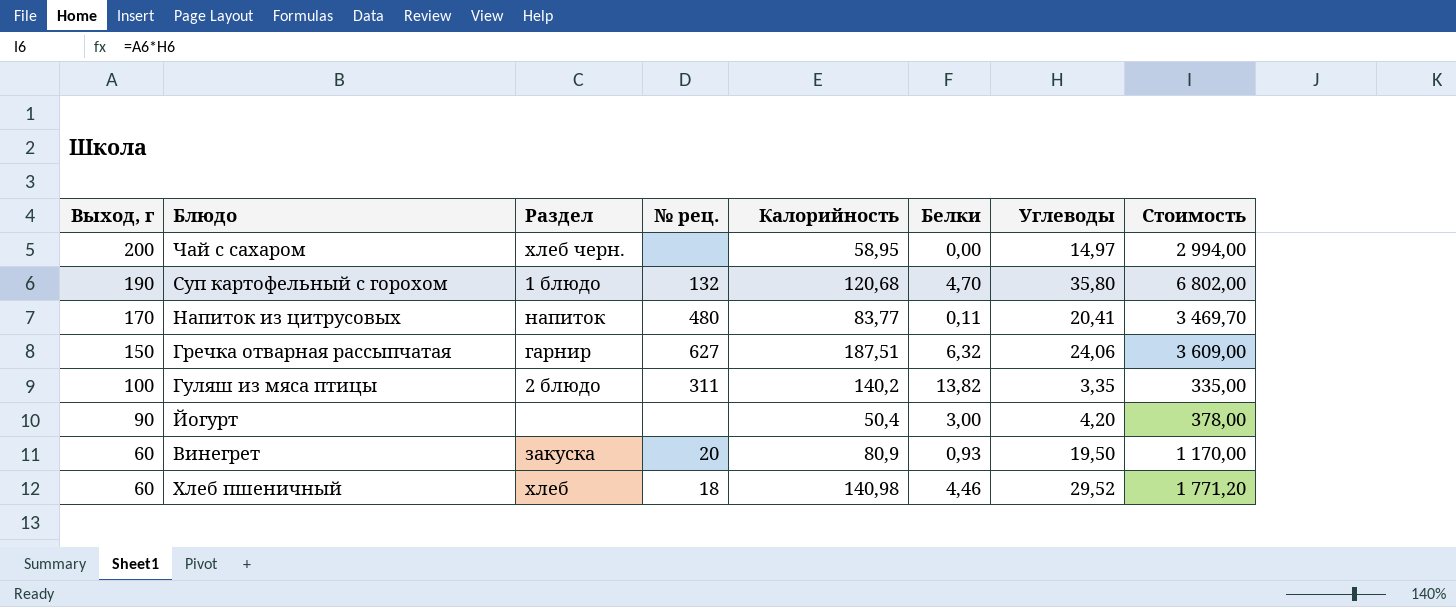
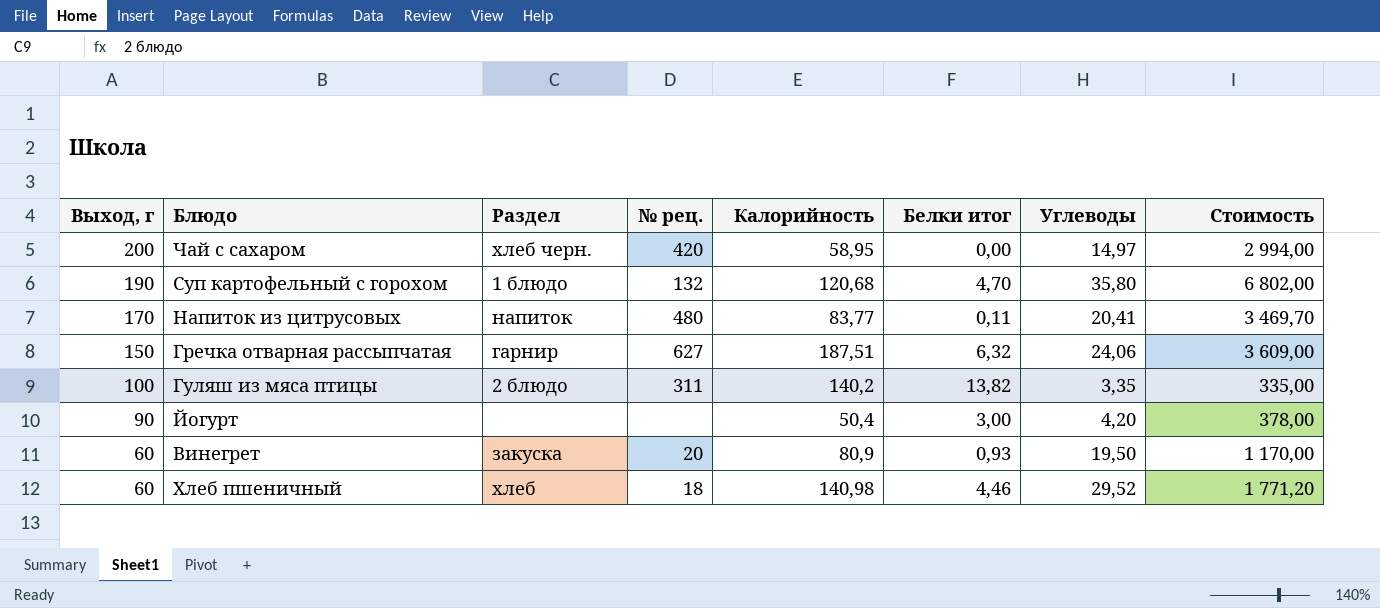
column name: Белки -> Белки итог
Чай с сахаром | № рец.: none -> 420

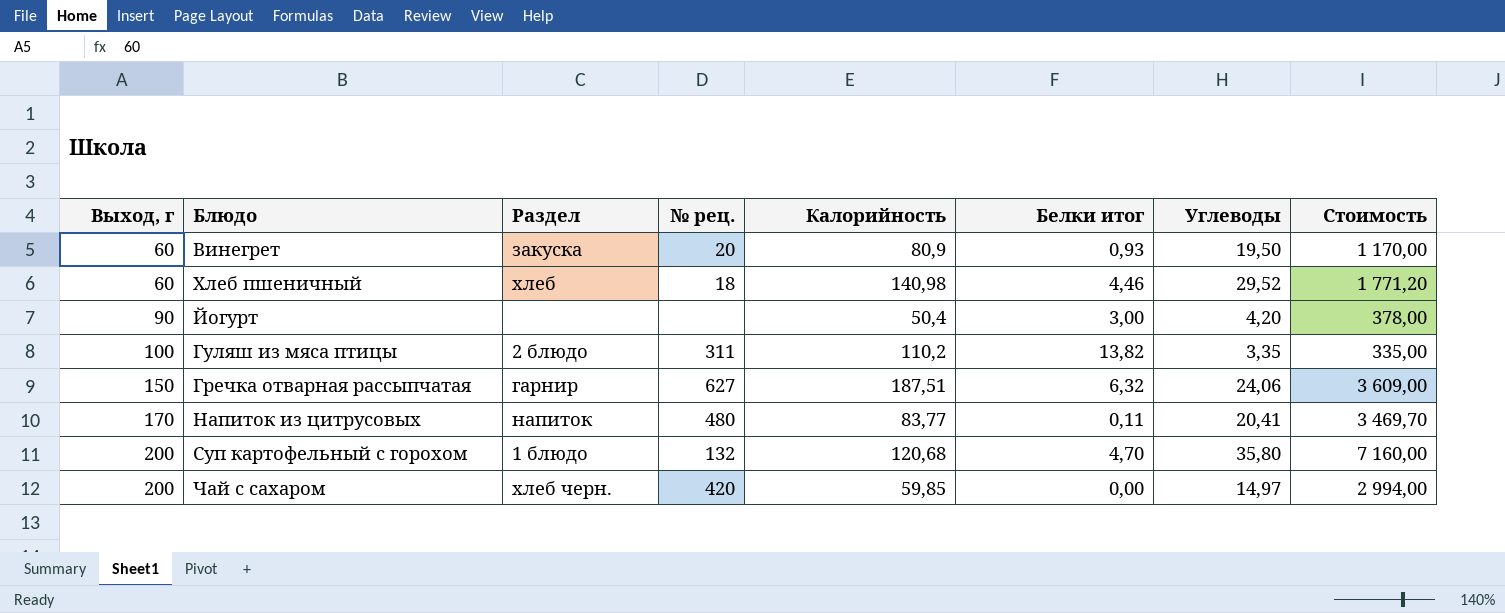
row order: Выход, г descending -> Выход, г ascending
Гуляш из мяса птицы | Калорийность: 140,2 -> 110,2
Суп картофельный с горохом | Выход, г: 190 -> 200
Суп картофельный с горохом | Стоимость: 6 802,00 -> 7 160,00
Чай с сахаром | Калорийность: 58,95 -> 59,85

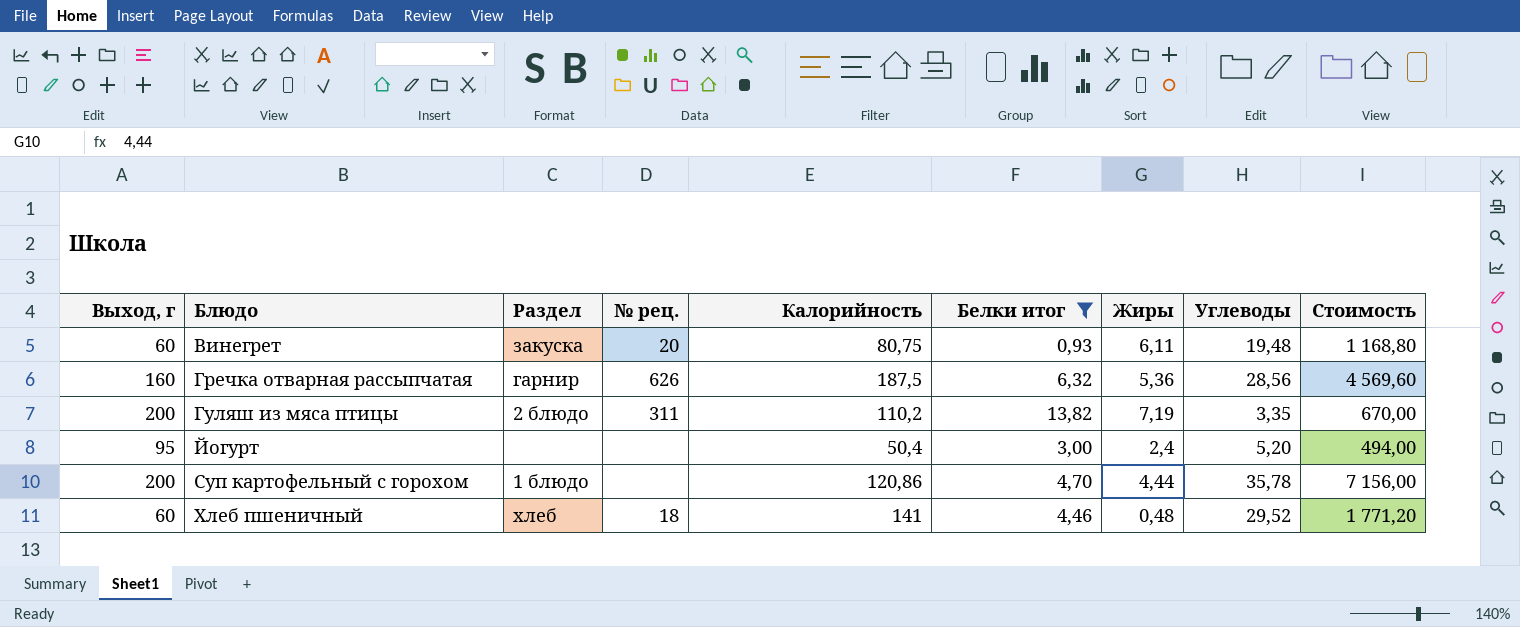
filter: none -> Белки итог >= 0,93
row order: Выход, г ascending -> Блюдо ascending
column Жиры | position: none -> 7
Винегрет | Калорийность: 80,9 -> 80,75
Винегрет | Углеводы: 19,50 -> 19,48
Винегрет | Стоимость: 1 170,00 -> 1 168,80
Гречка отварная рассыпчатая | Выход, г: 150 -> 160
Гречка отварная рассыпчатая | № рец.: 627 -> 626
Гречка отварная рассыпчатая | Калорийность: 187,51 -> 187,5
Гречка отварная рассыпчатая | Углеводы: 24,06 -> 28,56
Гречка отварная рассыпчатая | Стоимость: 3 609,00 -> 4 569,60
Гуляш из мяса птицы | Выход, г: 100 -> 200
Гуляш из мяса птицы | Стоимость: 335,00 -> 670,00
Йогурт | Выход, г: 90 -> 95
Йогурт | Углеводы: 4,20 -> 5,20
Йогурт | Стоимость: 378,00 -> 494,00
Суп картофельный с горохом | № рец.: 132 -> none
Суп картофельный с горохом | Калорийность: 120,68 -> 120,86
Суп картофельный с горохом | Углеводы: 35,80 -> 35,78
Суп картофельный с горохом | Стоимость: 7 160,00 -> 7 156,00
Хлеб пшеничный | Калорийность: 140,98 -> 141

